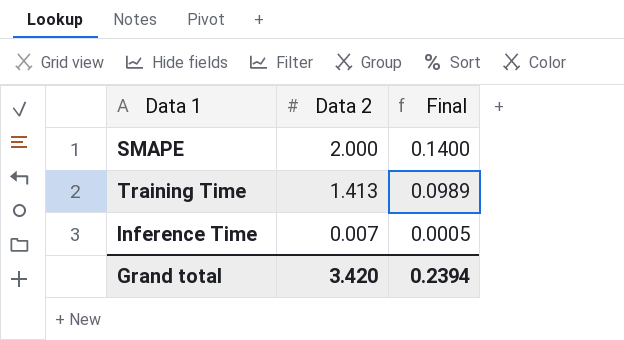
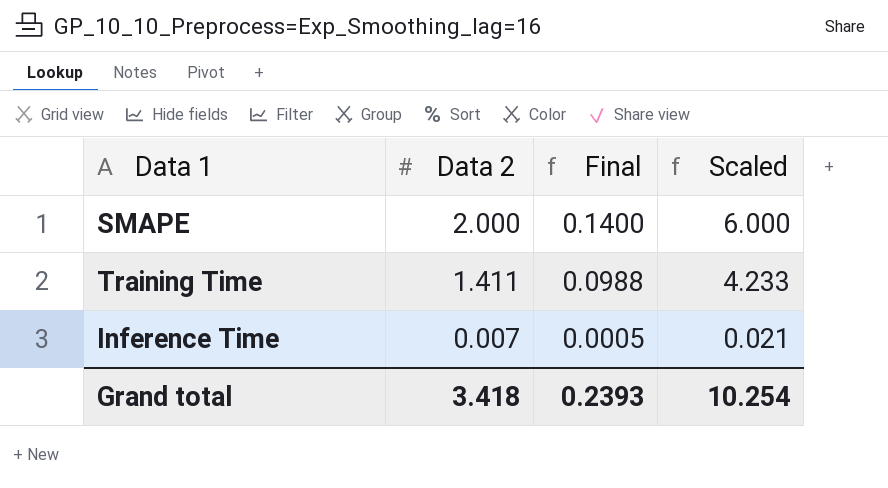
column Scaled | formula: none -> [Data 2] * 3
Training Time | Data 2: 1.413 -> 1.411
Training Time | Final: 0.0989 -> 0.0988
Grand total | Data 2: 3.420 -> 3.418
Grand total | Final: 0.2394 -> 0.2393

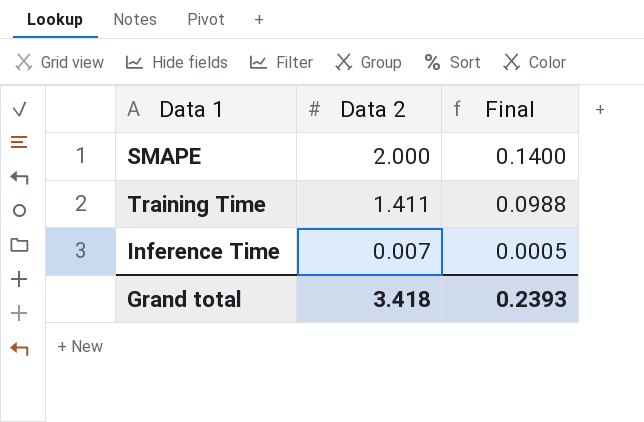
column Scaled | formula: [Data 2] * 3 -> none

